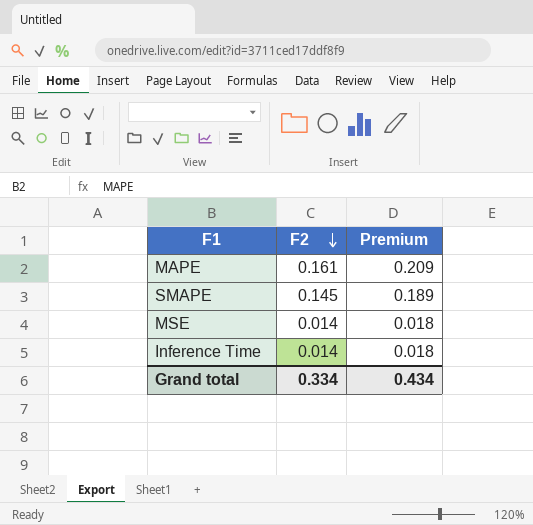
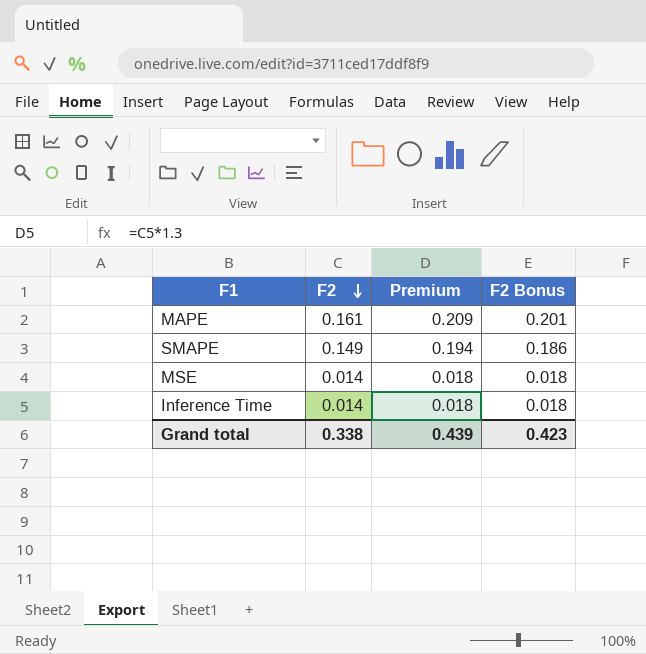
column F2 Bonus | formula: none -> [F2] * 1.25
SMAPE | F2: 0.145 -> 0.149
SMAPE | Premium: 0.189 -> 0.194
Grand total | F2: 0.334 -> 0.338
Grand total | Premium: 0.434 -> 0.439

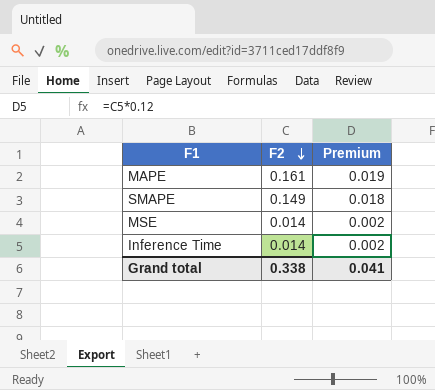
column F2 Bonus | formula: [F2] * 1.25 -> none
column Premium | formula: [F2] * 1.3 -> [F2] * 0.12
Grand total | Premium: 0.439 -> 0.041

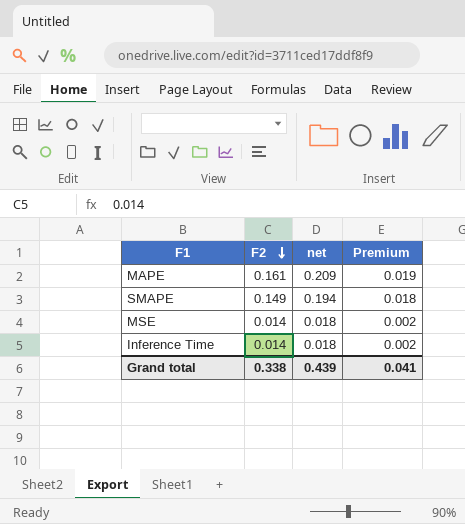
column net | formula: none -> [F2] * 1.3

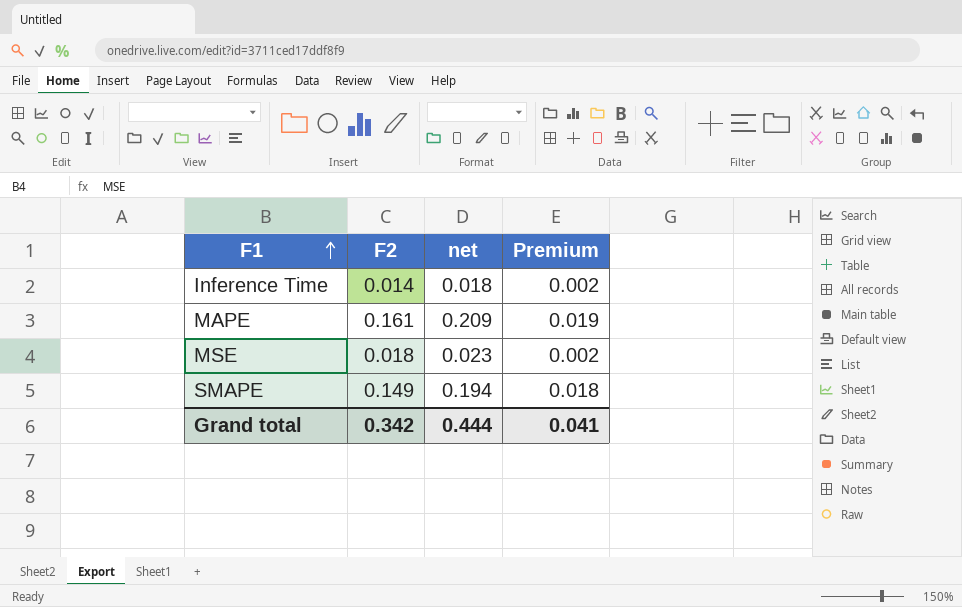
row order: F2 descending -> F1 ascending
MSE | F2: 0.014 -> 0.018
MSE | net: 0.018 -> 0.023
Grand total | F2: 0.338 -> 0.342
Grand total | net: 0.439 -> 0.444

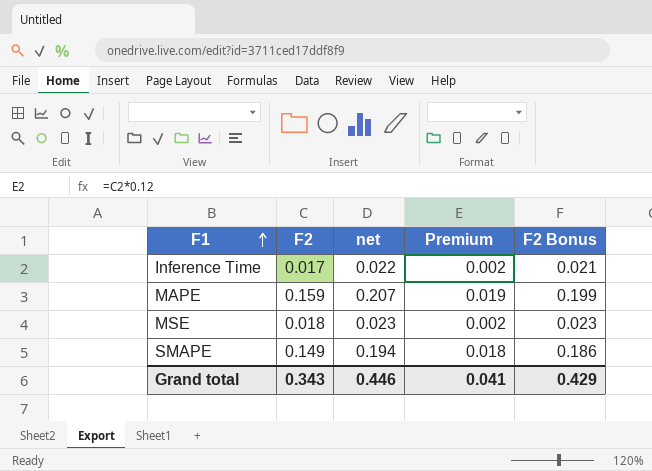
column F2 Bonus | formula: none -> [F2] * 1.25
Inference Time | F2: 0.014 -> 0.017
Inference Time | net: 0.018 -> 0.022
MAPE | F2: 0.161 -> 0.159
MAPE | net: 0.209 -> 0.207
Grand total | F2: 0.342 -> 0.343
Grand total | net: 0.444 -> 0.446

